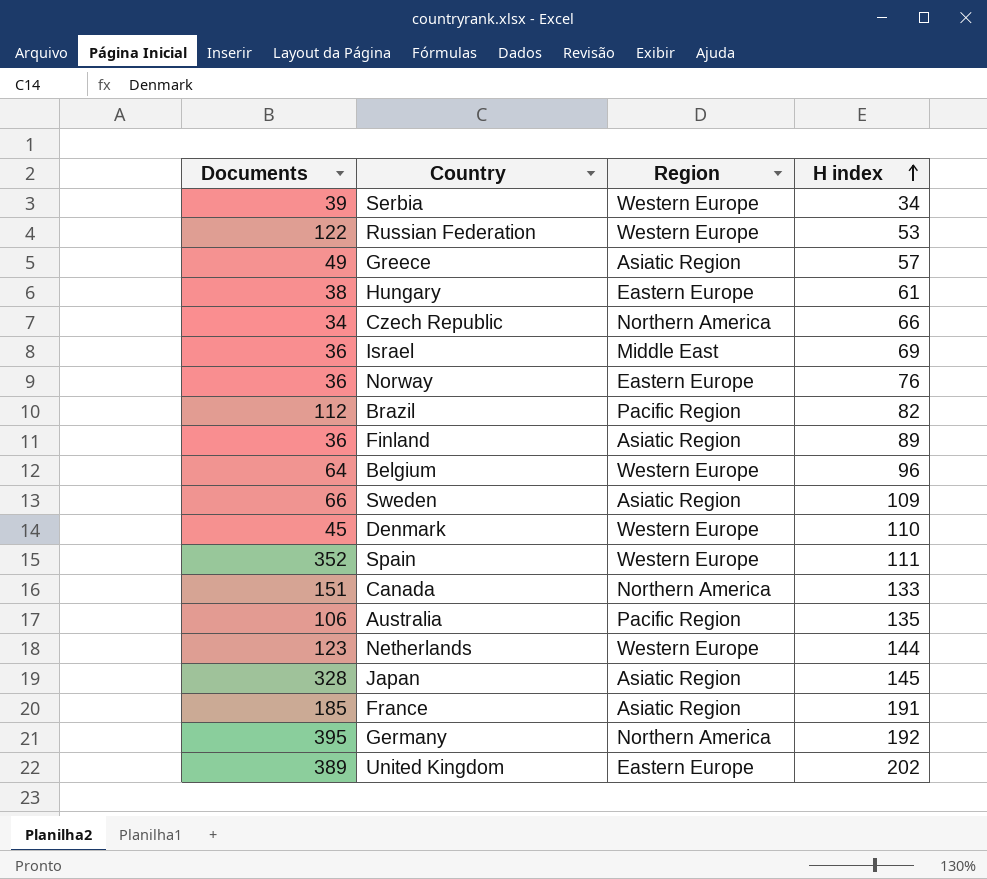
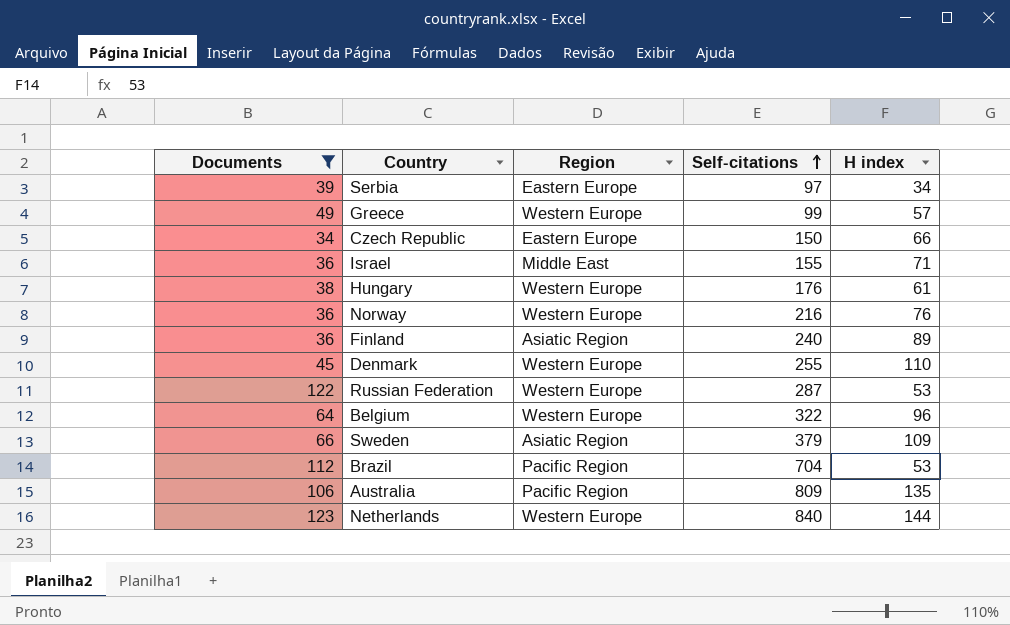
filter: none -> Documents <= 123
row order: H index ascending -> Self-citations ascending
column Self-citations | position: none -> 4
Serbia | Region: Western Europe -> Eastern Europe
Greece | Region: Asiatic Region -> Western Europe
Czech Republic | Region: Northern America -> Eastern Europe
Israel | H index: 69 -> 71
Hungary | Region: Eastern Europe -> Western Europe
Norway | Region: Eastern Europe -> Western Europe
Brazil | H index: 82 -> 53

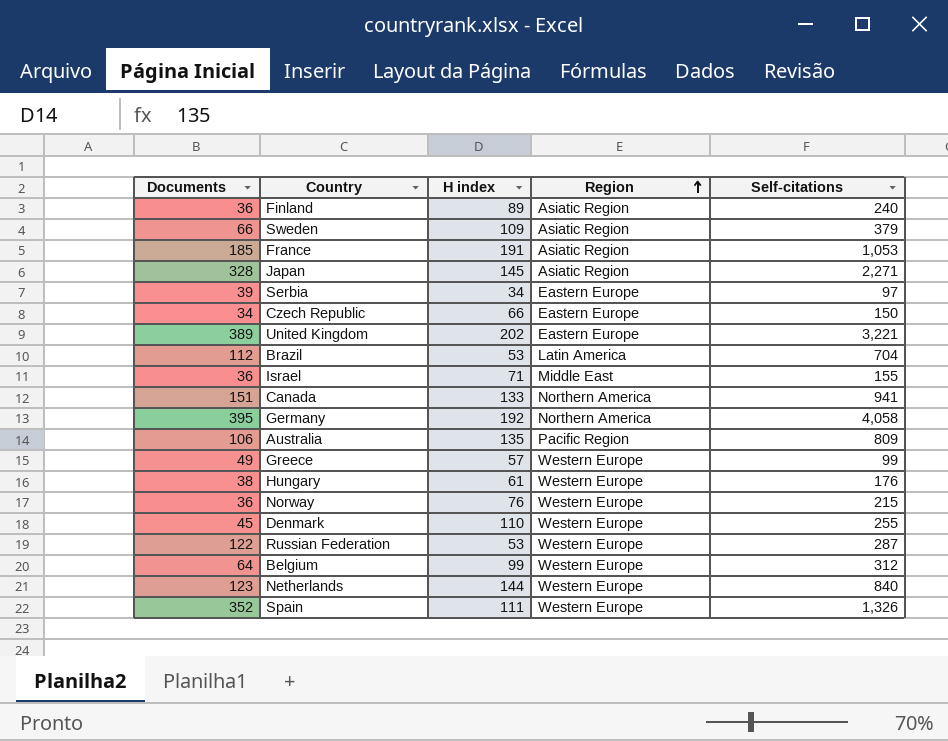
filter: Documents <= 123 -> none
row order: Self-citations ascending -> Region ascending
column H index | position: 5 -> 3
Brazil | Region: Pacific Region -> Latin America
Norway | Self-citations: 216 -> 215
Belgium | H index: 96 -> 99
Belgium | Self-citations: 322 -> 312

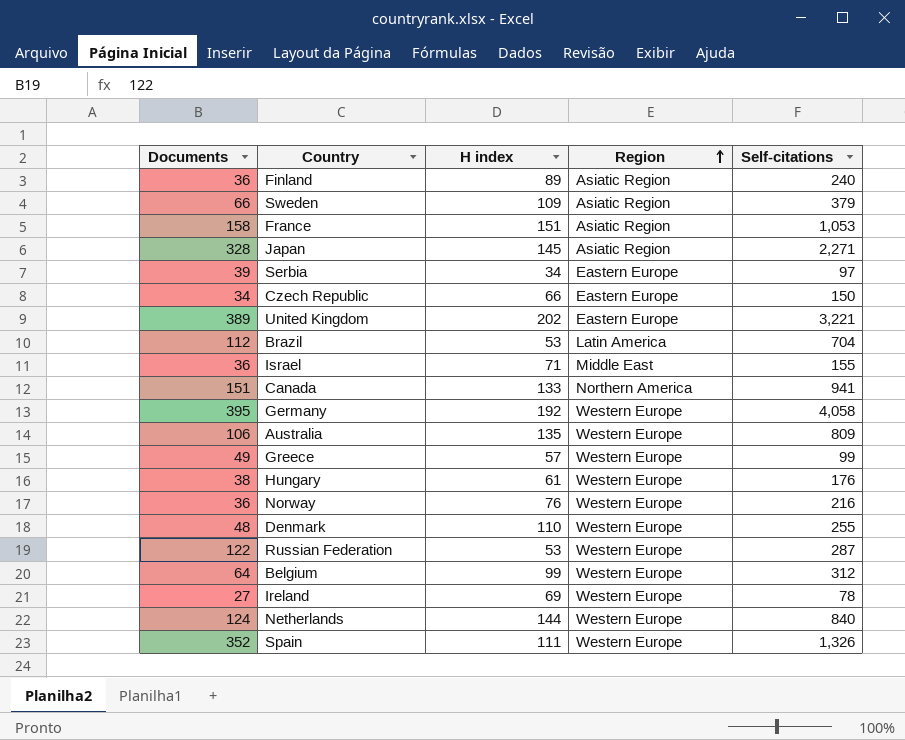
France | Documents: 185 -> 158
France | H index: 191 -> 151
Germany | Region: Northern America -> Western Europe
Australia | Region: Pacific Region -> Western Europe
Norway | Self-citations: 215 -> 216
Denmark | Documents: 45 -> 48
row Ireland: none -> 27 | 69 | Western Europe | 78
Netherlands | Documents: 123 -> 124

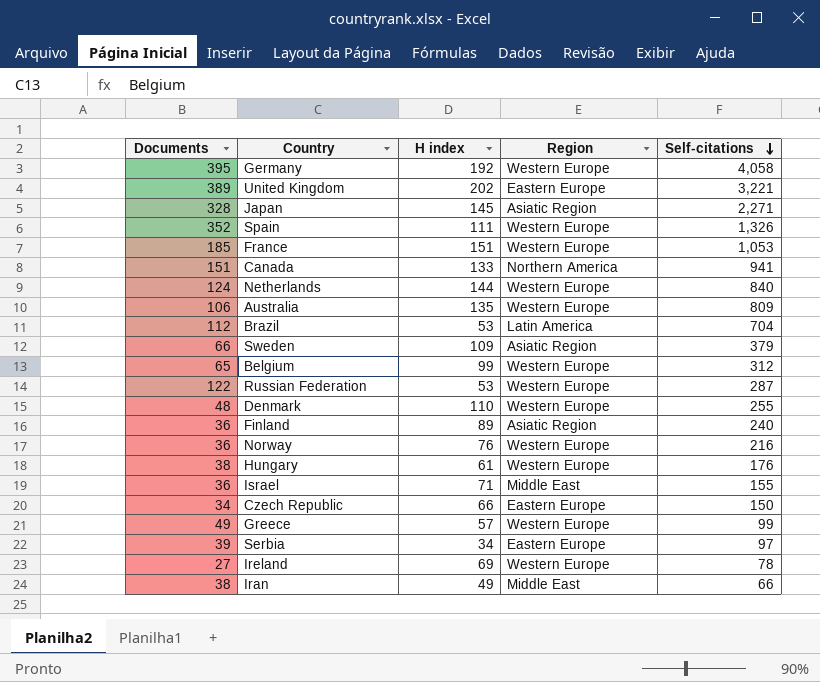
row order: Region ascending -> Self-citations descending
France | Documents: 158 -> 185
France | Region: Asiatic Region -> Western Europe
Belgium | Documents: 64 -> 65
row Iran: none -> 38 | 49 | Middle East | 66

